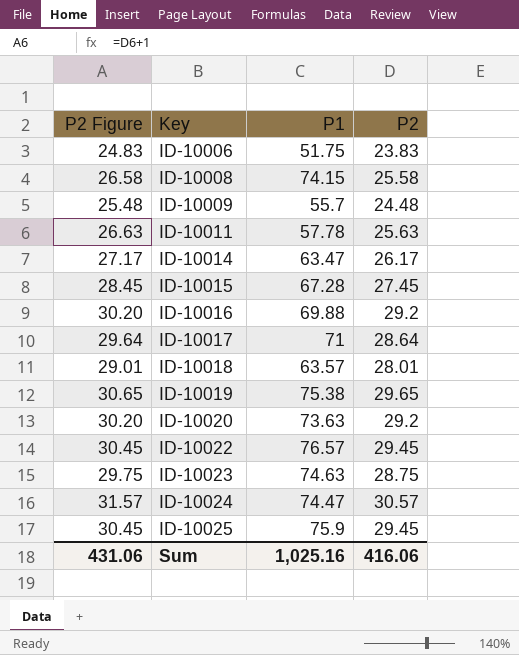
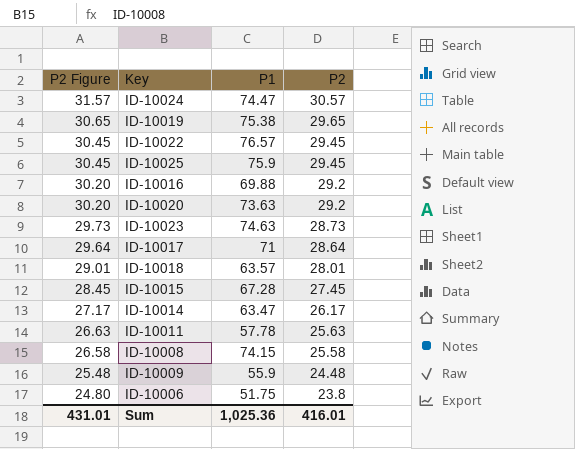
row order: Key ascending -> P2 Figure descending
ID-10023 | P2 Figure: 29.75 -> 29.73
ID-10023 | P2: 28.75 -> 28.73
ID-10009 | P1: 55.7 -> 55.9
ID-10006 | P2 Figure: 24.83 -> 24.80
ID-10006 | P2: 23.83 -> 23.8
Sum | P2 Figure: 431.06 -> 431.01
Sum | P1: 1,025.16 -> 1,025.36
Sum | P2: 416.06 -> 416.01

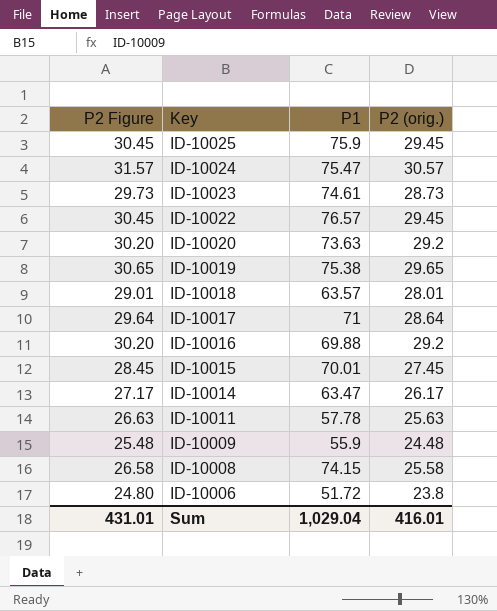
row order: P2 Figure descending -> Key descending
column name: P2 -> P2 (orig.)
ID-10024 | P1: 74.47 -> 75.47
ID-10023 | P1: 74.63 -> 74.61
ID-10015 | P1: 67.28 -> 70.01
ID-10006 | P1: 51.75 -> 51.72
Sum | P1: 1,025.36 -> 1,029.04

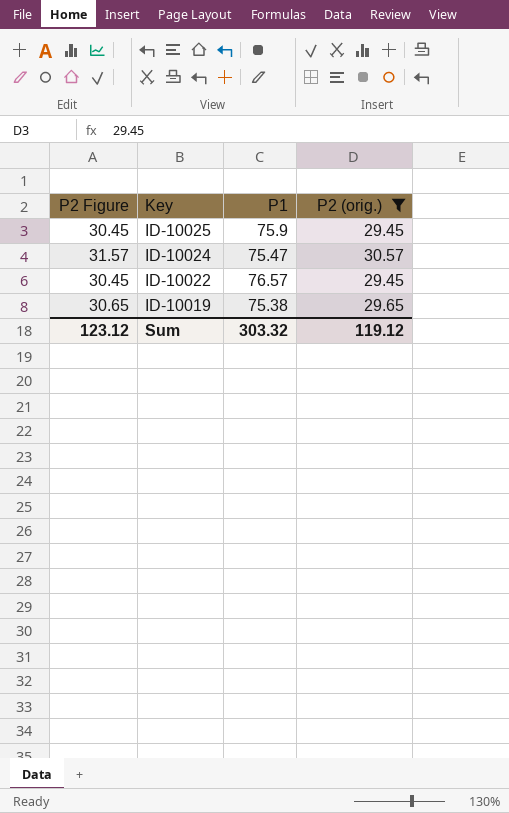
filter: none -> P2 (orig.) >= 29.45
Sum | P2 Figure: 431.01 -> 123.12
Sum | P1: 1,029.04 -> 303.32
Sum | P2 (orig.): 416.01 -> 119.12

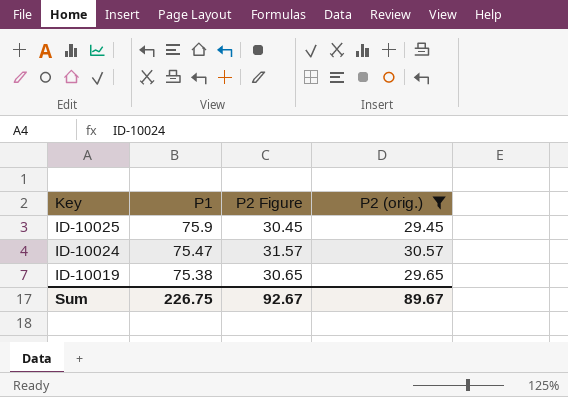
column P2 Figure | position: 1 -> 3
row ID-10022: 30.45 | 76.57 | 29.45 -> none
Sum | P1: 303.32 -> 226.75
Sum | P2 Figure: 123.12 -> 92.67
Sum | P2 (orig.): 119.12 -> 89.67

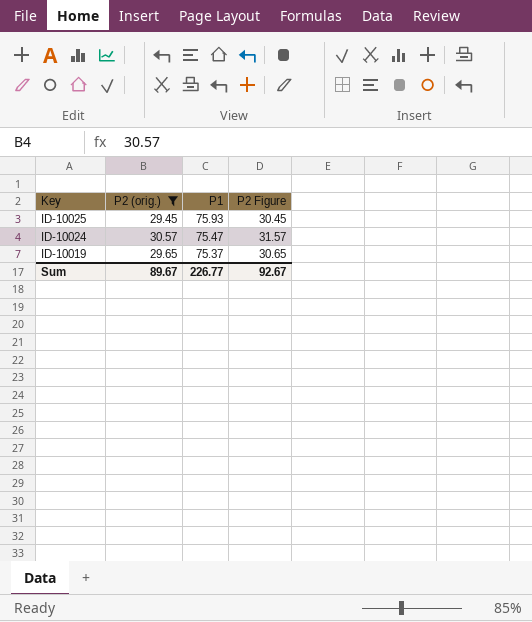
column P2 (orig.) | position: 4 -> 2
ID-10025 | P1: 75.9 -> 75.93
ID-10019 | P1: 75.38 -> 75.37
Sum | P1: 226.75 -> 226.77

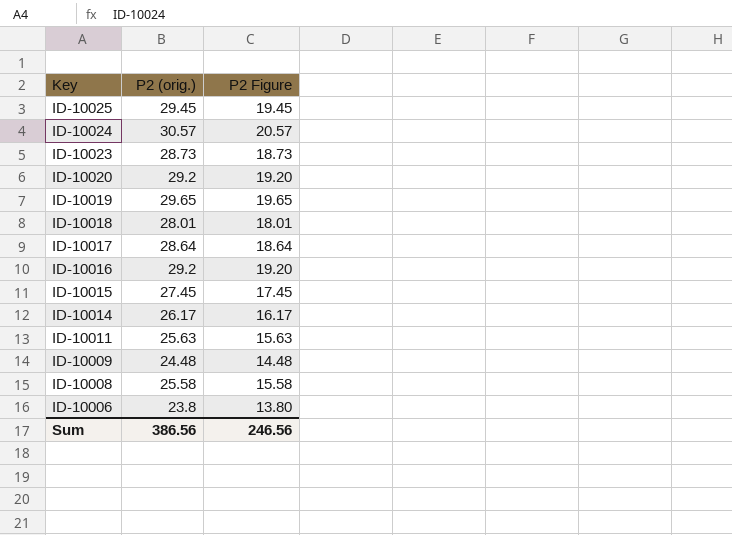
filter: P2 (orig.) >= 29.45 -> none
column P1 | position: 3 -> none
column P2 Figure | formula: [P2 (orig.)] + 1 -> [P2 (orig.)] - 10
Sum | P2 (orig.): 89.67 -> 386.56
Sum | P2 Figure: 92.67 -> 246.56

